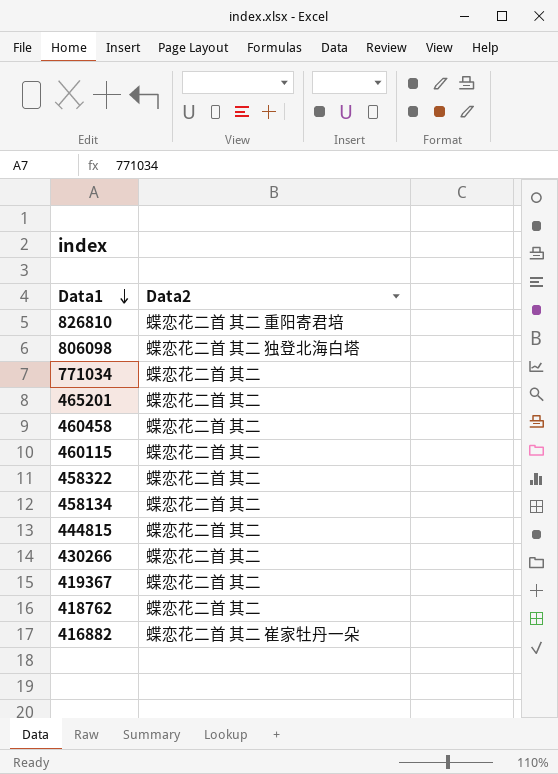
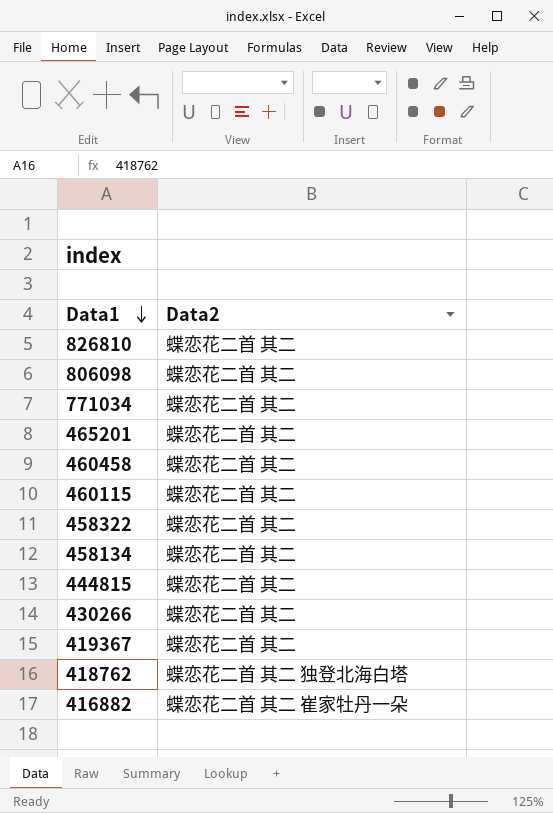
826810 | Data2: 蝶恋花二首 其二 重阳寄君培 -> 蝶恋花二首 其二
806098 | Data2: 蝶恋花二首 其二 独登北海白塔 -> 蝶恋花二首 其二
418762 | Data2: 蝶恋花二首 其二 -> 蝶恋花二首 其二 独登北海白塔

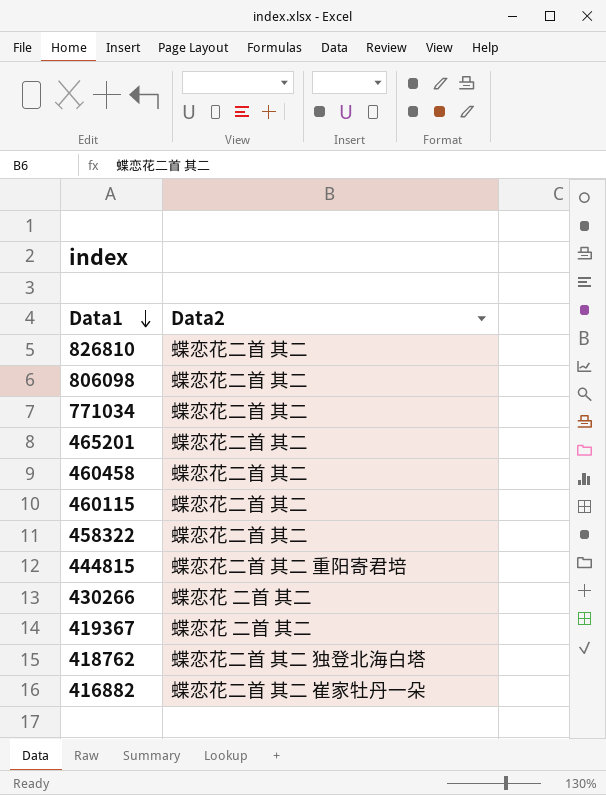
row 458134: 蝶恋花二首 其二 -> none
444815 | Data2: 蝶恋花二首 其二 -> 蝶恋花二首 其二 重阳寄君培
430266 | Data2: 蝶恋花二首 其二 -> 蝶恋花 二首 其二
419367 | Data2: 蝶恋花二首 其二 -> 蝶恋花 二首 其二

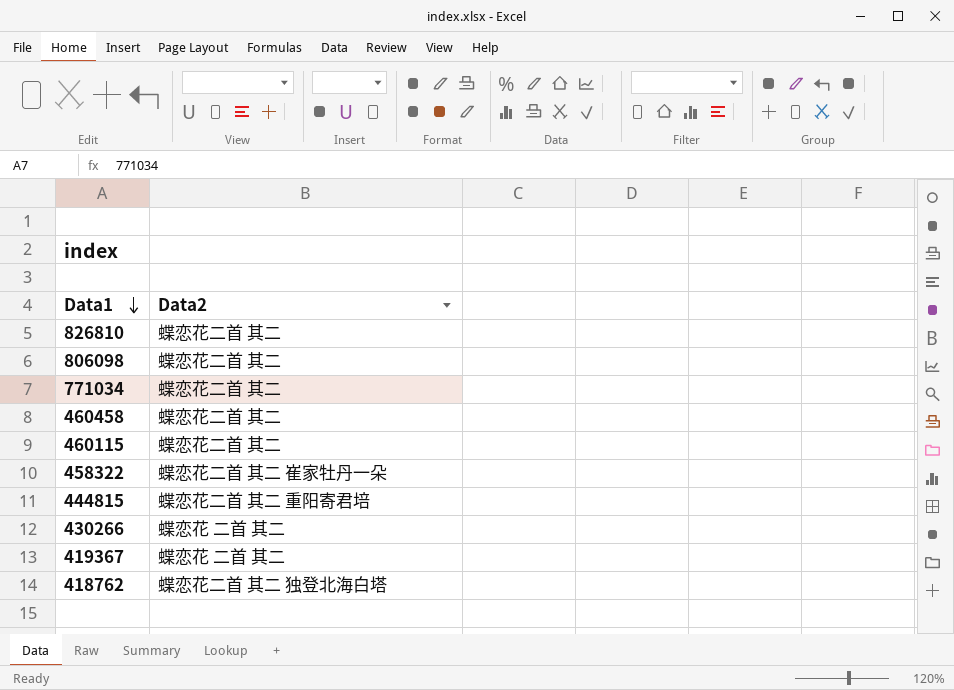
row 465201: 蝶恋花二首 其二 -> none
row 416882: 蝶恋花二首 其二 崔家牡丹一朵 -> none
458322 | Data2: 蝶恋花二首 其二 -> 蝶恋花二首 其二 崔家牡丹一朵

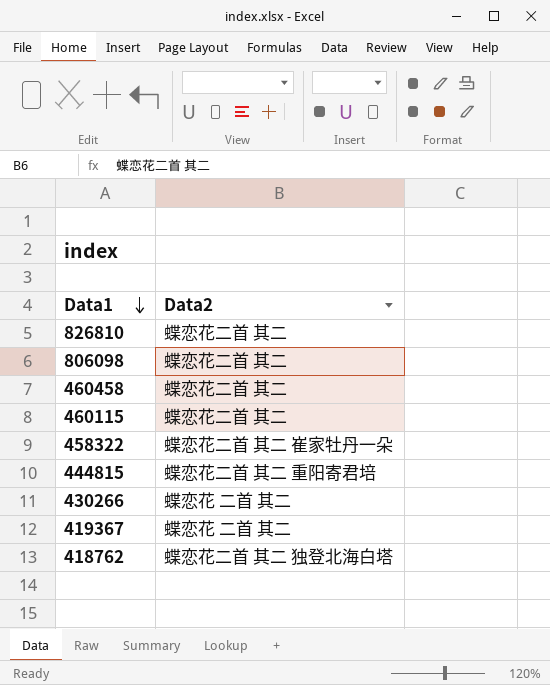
row 771034: 蝶恋花二首 其二 -> none

